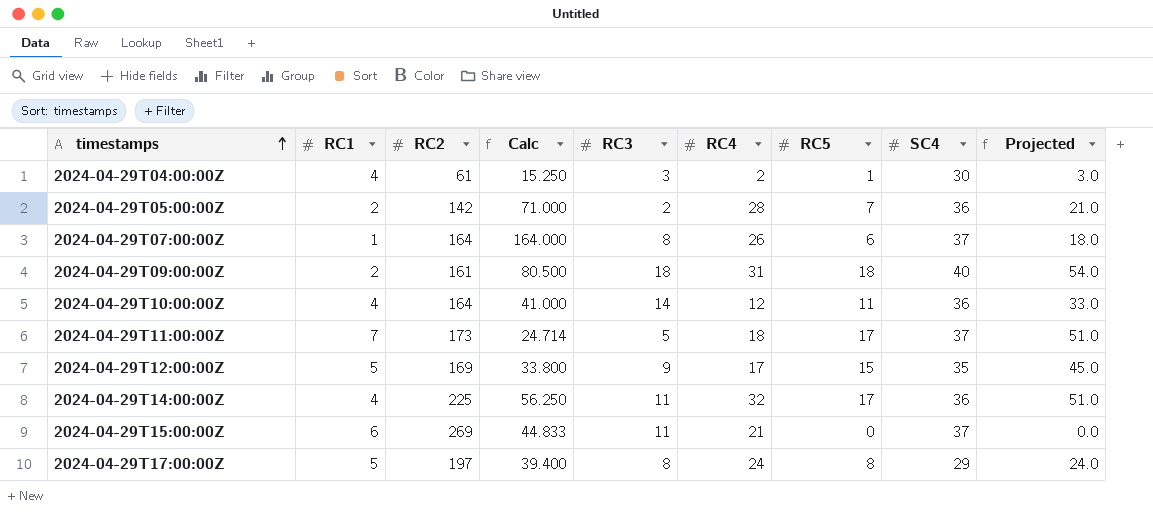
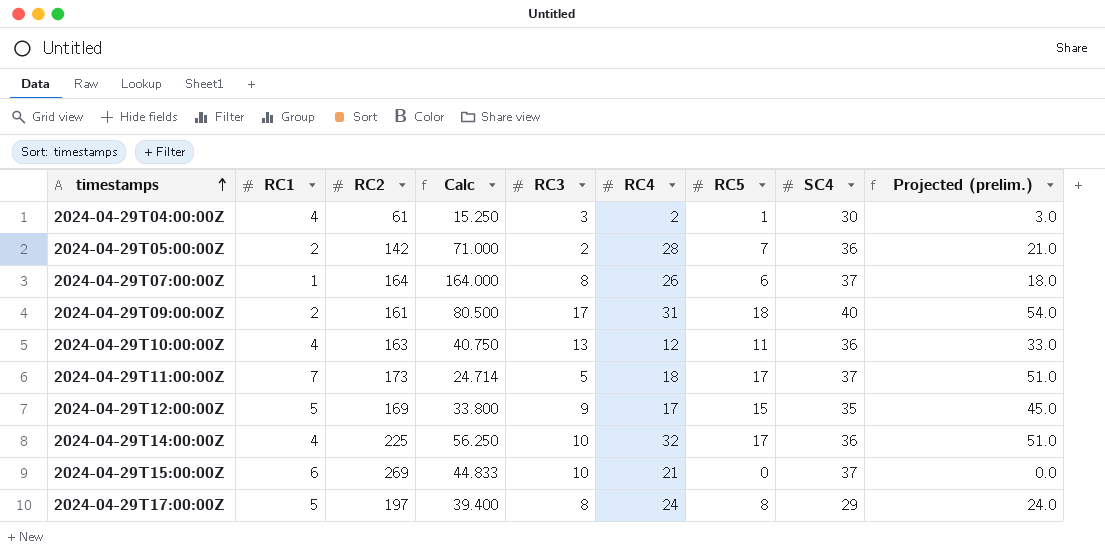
column name: Projected -> Projected (prelim.)
2024-04-29T09:00:00Z | RC3: 18 -> 17
2024-04-29T10:00:00Z | RC2: 164 -> 163
2024-04-29T10:00:00Z | Calc: 41.000 -> 40.750
2024-04-29T10:00:00Z | RC3: 14 -> 13
2024-04-29T14:00:00Z | RC3: 11 -> 10
2024-04-29T15:00:00Z | RC3: 11 -> 10

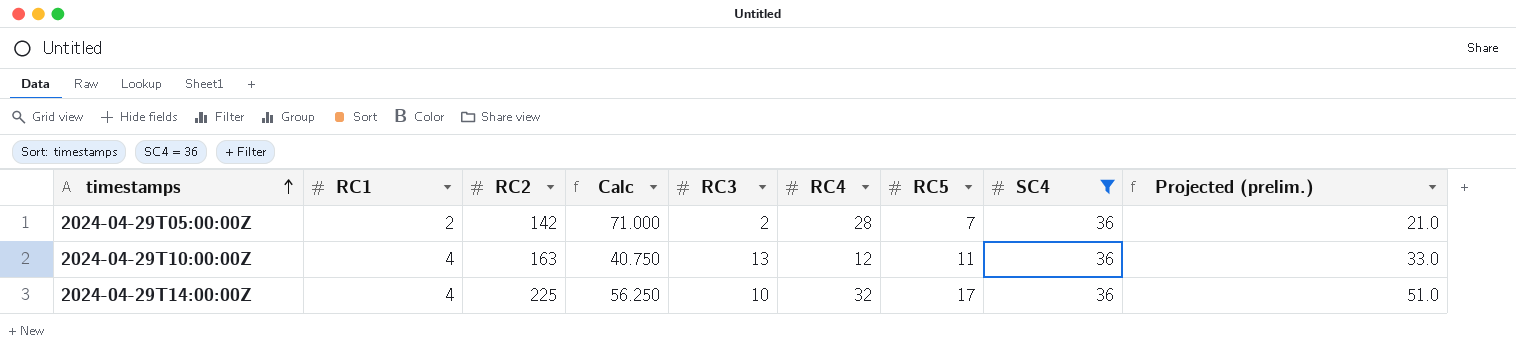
filter: none -> SC4 = 36

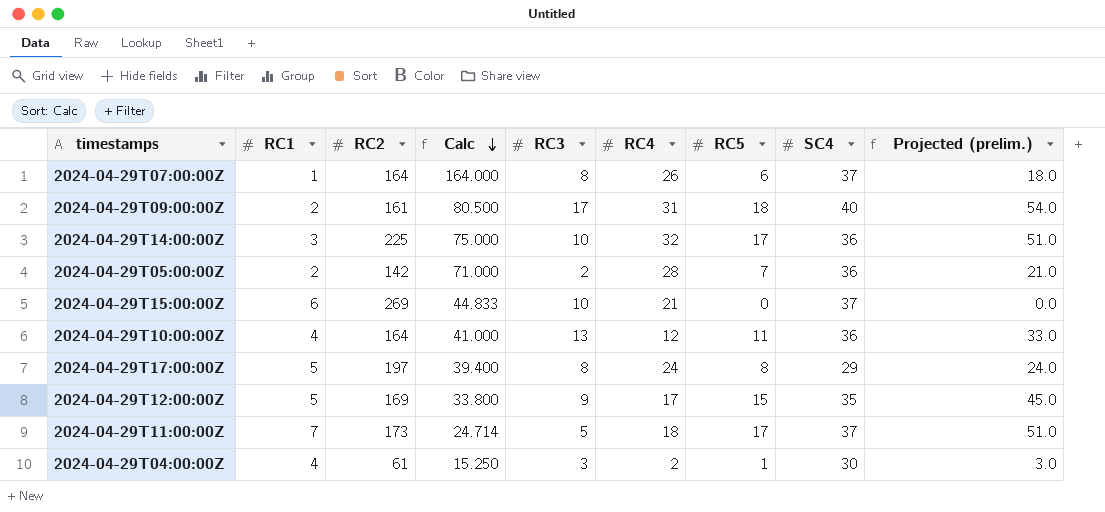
filter: SC4 = 36 -> none
row order: timestamps ascending -> Calc descending
2024-04-29T14:00:00Z | RC1: 4 -> 3
2024-04-29T14:00:00Z | Calc: 56.250 -> 75.000
2024-04-29T10:00:00Z | RC2: 163 -> 164
2024-04-29T10:00:00Z | Calc: 40.750 -> 41.000

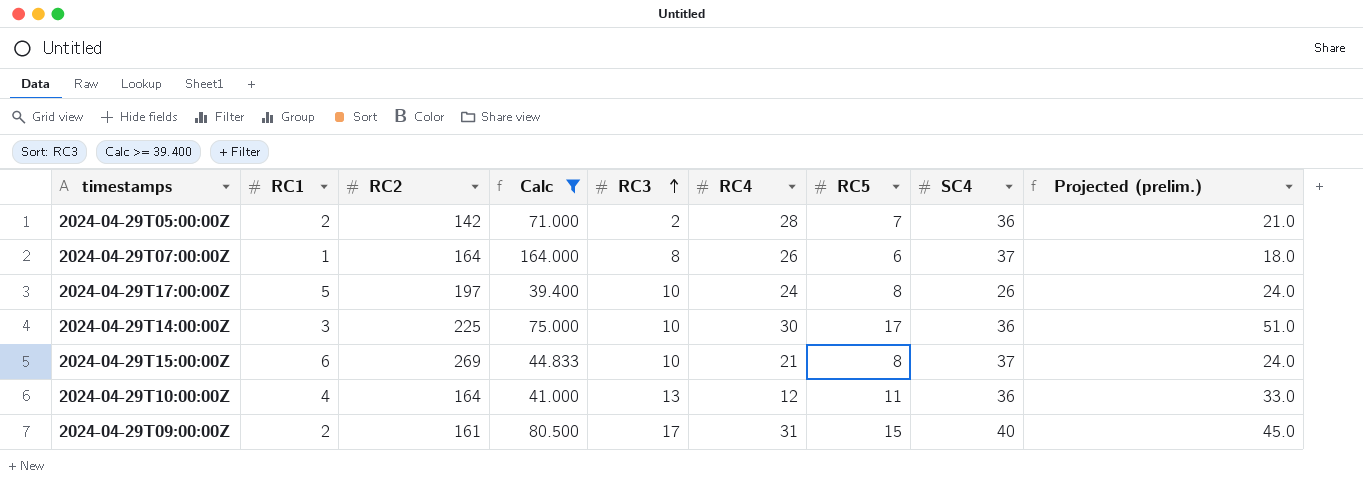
filter: none -> Calc >= 39.400
row order: Calc descending -> RC3 ascending
2024-04-29T17:00:00Z | RC3: 8 -> 10
2024-04-29T17:00:00Z | SC4: 29 -> 26
2024-04-29T14:00:00Z | RC4: 32 -> 30
2024-04-29T15:00:00Z | RC5: 0 -> 8
2024-04-29T15:00:00Z | Projected (prelim.): 0.0 -> 24.0
2024-04-29T09:00:00Z | RC5: 18 -> 15
2024-04-29T09:00:00Z | Projected (prelim.): 54.0 -> 45.0

